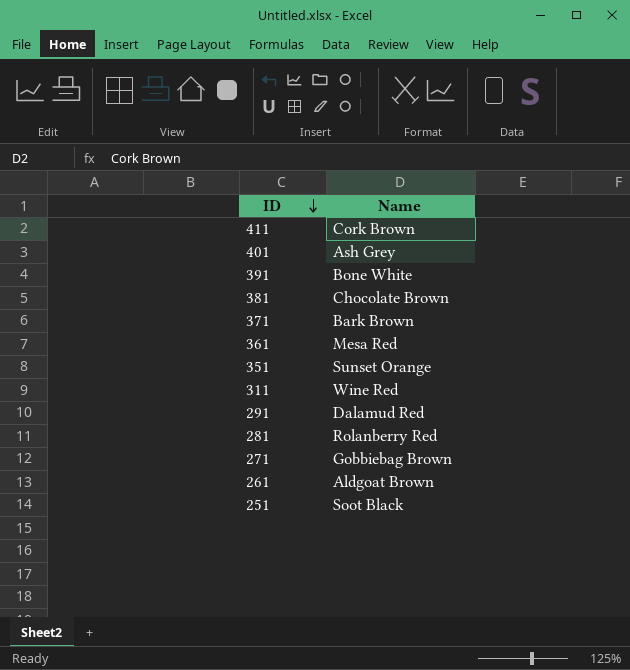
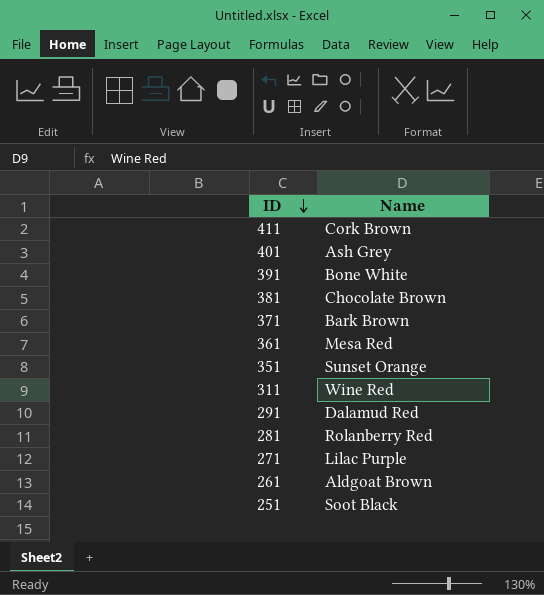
271 | Name: Gobbiebag Brown -> Lilac Purple

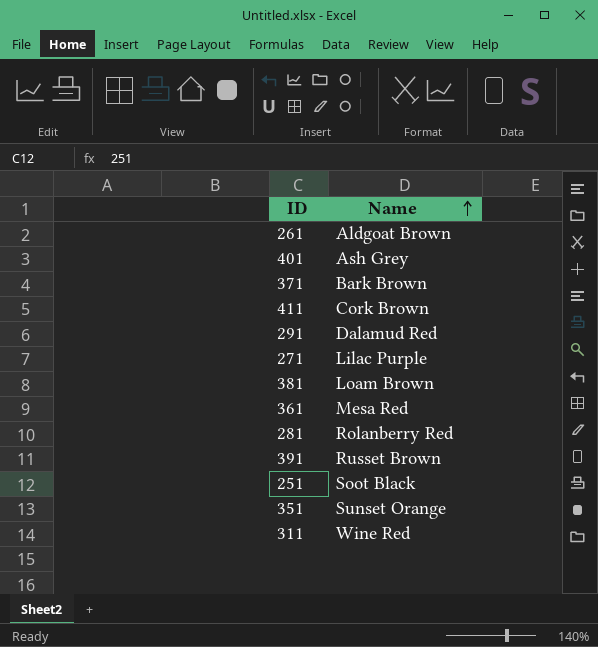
row order: ID descending -> Name ascending
381 | Name: Chocolate Brown -> Loam Brown
391 | Name: Bone White -> Russet Brown

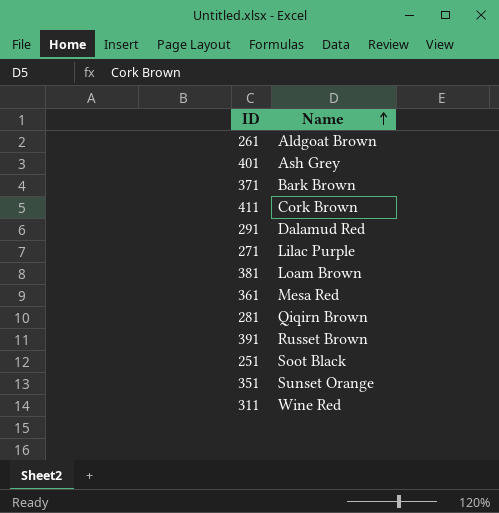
281 | Name: Rolanberry Red -> Qiqirn Brown

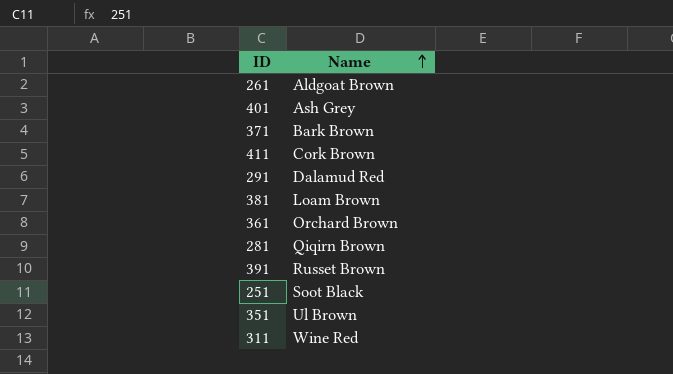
row 271: Lilac Purple -> none
361 | Name: Mesa Red -> Orchard Brown
351 | Name: Sunset Orange -> Ul Brown

